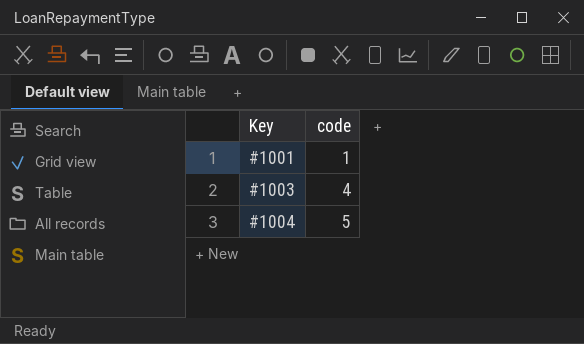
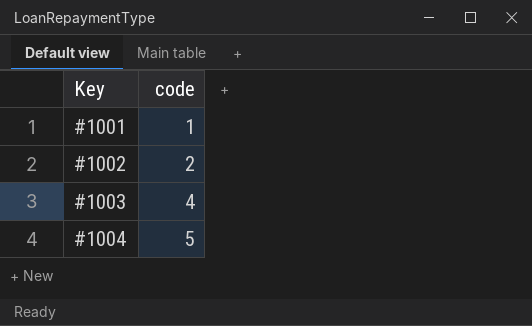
row #1002: none -> 2

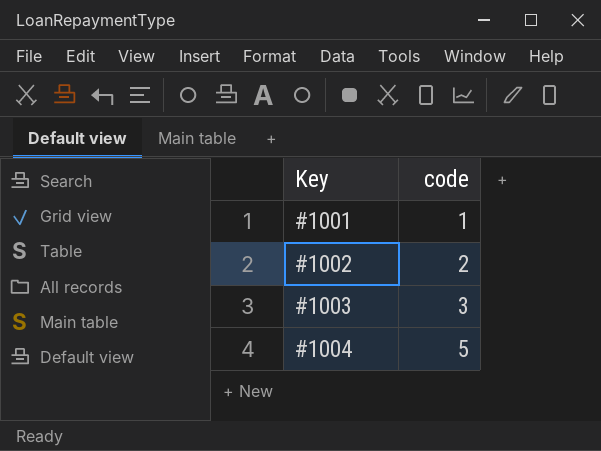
#1003 | code: 4 -> 3

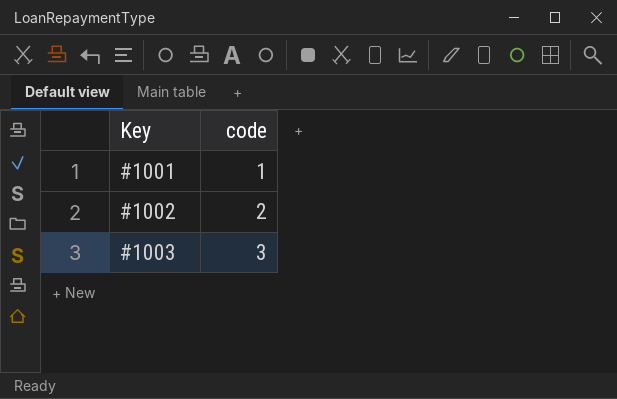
row #1004: 5 -> none

